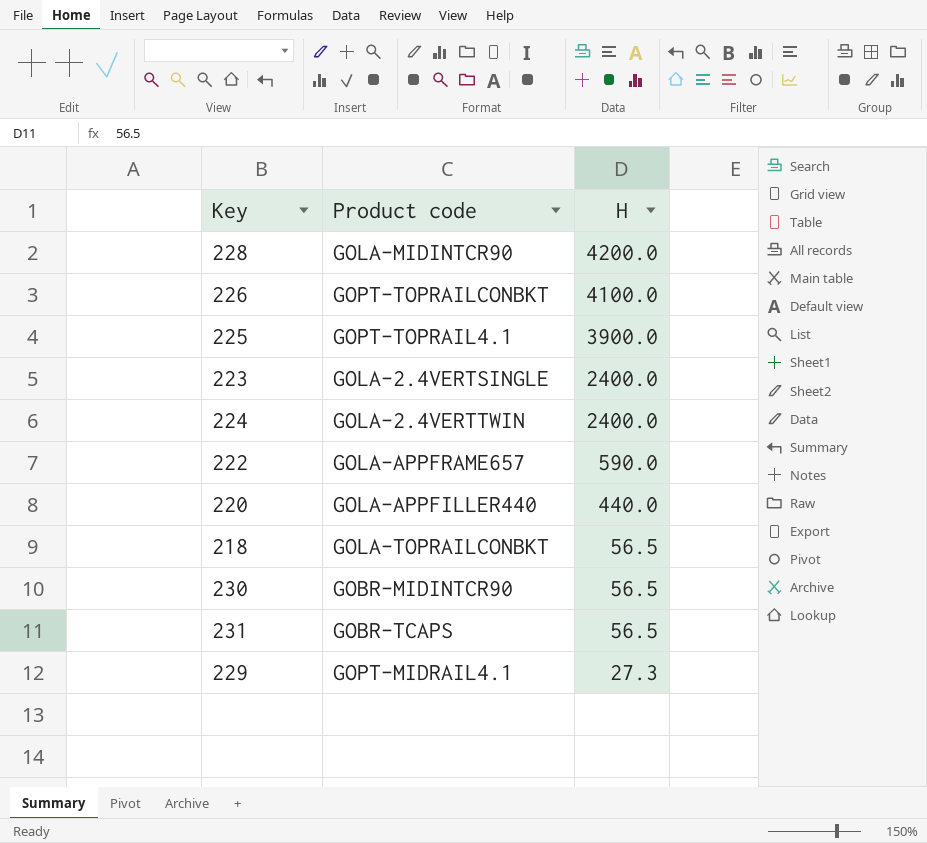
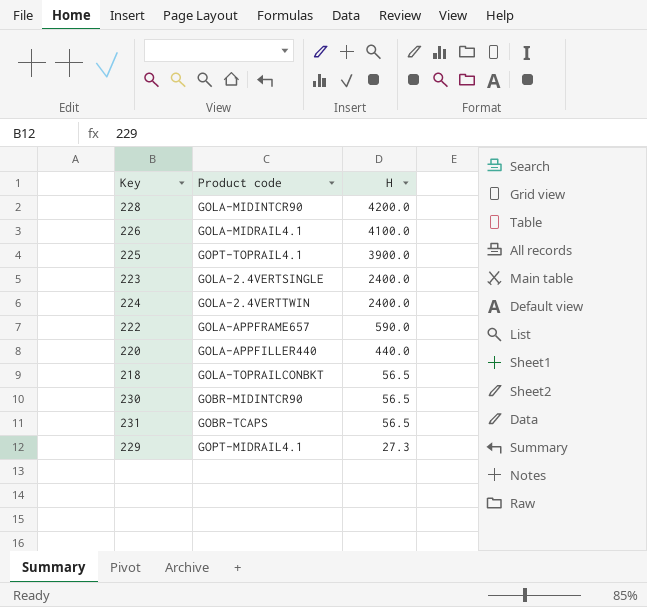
226 | Product code: GOPT-TOPRAILCONBKT -> GOLA-MIDRAIL4.1

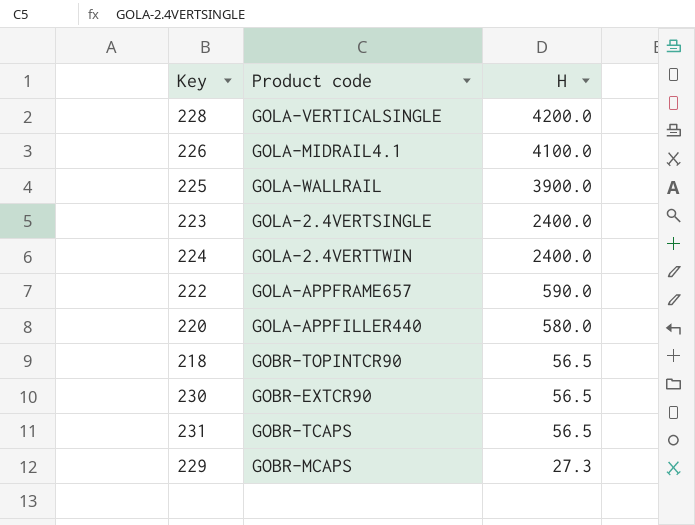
228 | Product code: GOLA-MIDINTCR90 -> GOLA-VERTICALSINGLE
225 | Product code: GOPT-TOPRAIL4.1 -> GOLA-WALLRAIL
220 | H: 440.0 -> 580.0
218 | Product code: GOLA-TOPRAILCONBKT -> GOBR-TOPINTCR90
230 | Product code: GOBR-MIDINTCR90 -> GOBR-EXTCR90
229 | Product code: GOPT-MIDRAIL4.1 -> GOBR-MCAPS

